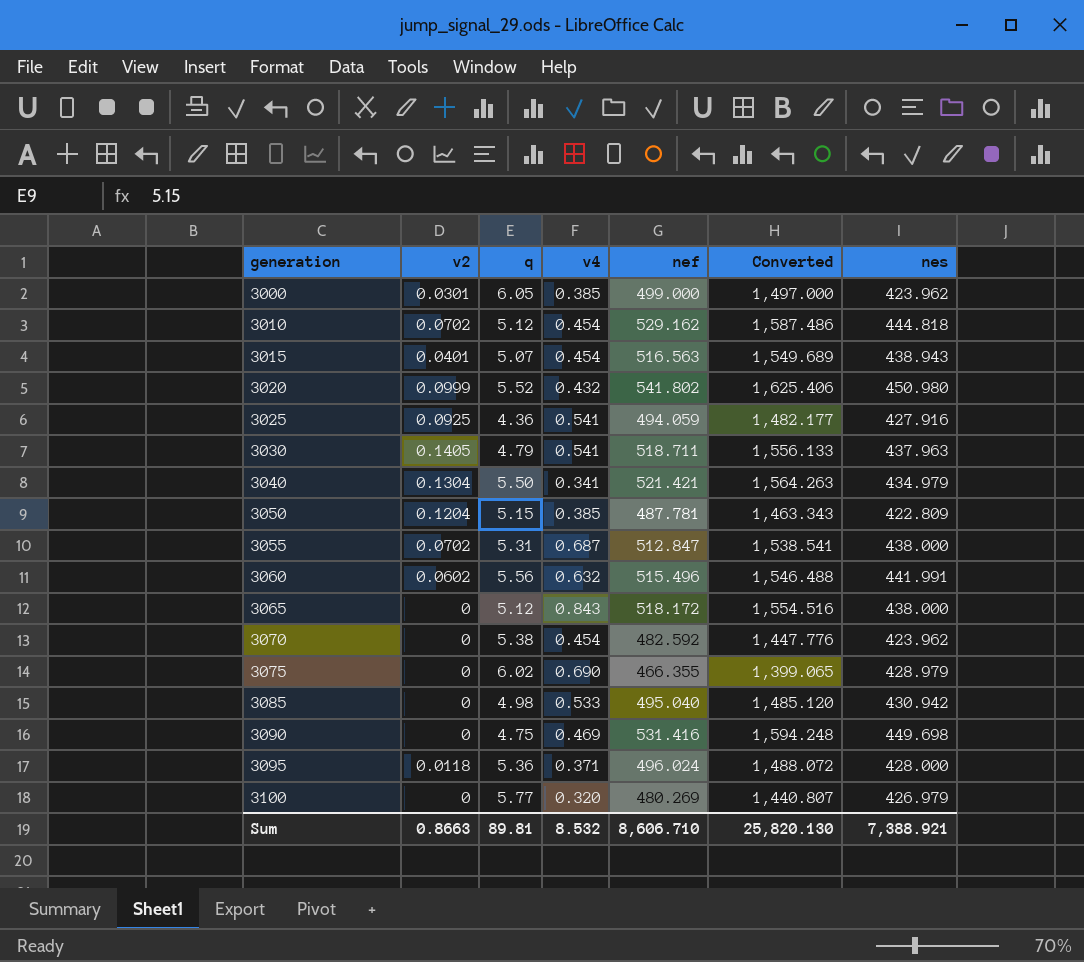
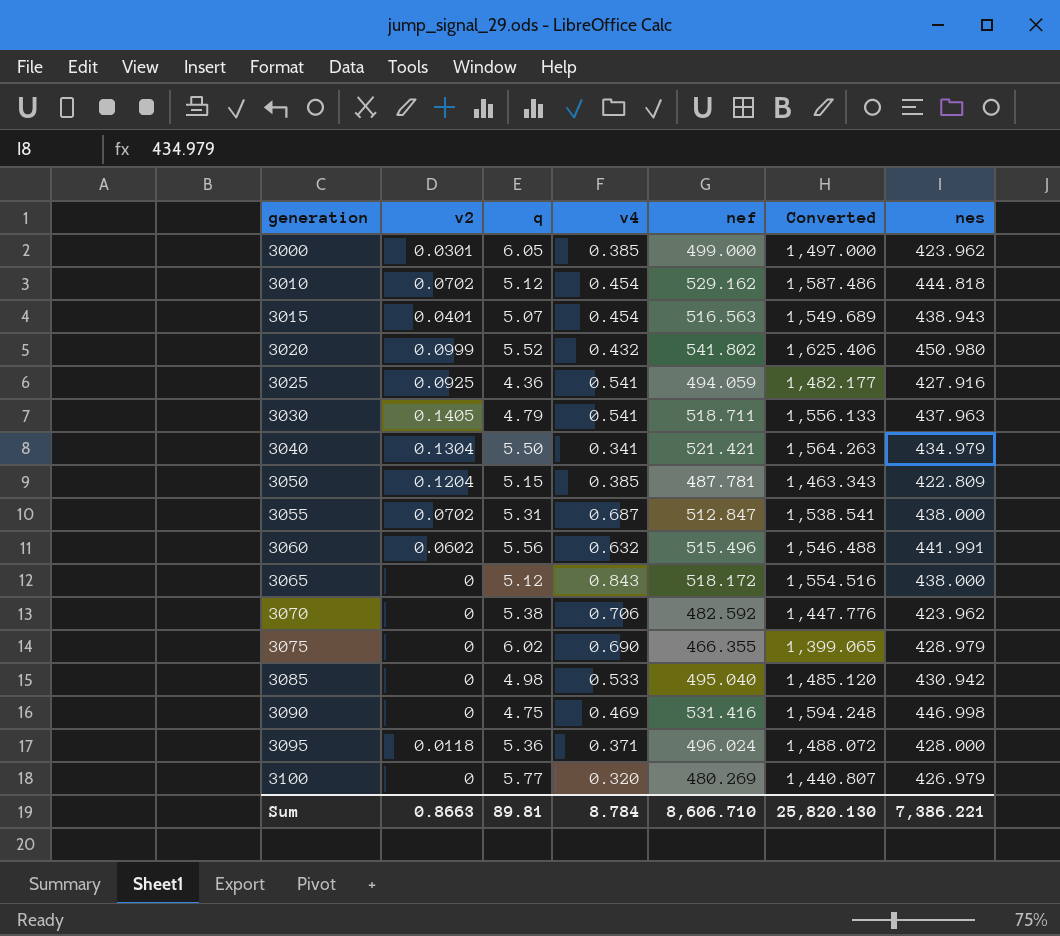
3070 | v4: 0.454 -> 0.706
3090 | nes: 449.698 -> 446.998
Sum | v4: 8.532 -> 8.784
Sum | nes: 7,388.921 -> 7,386.221

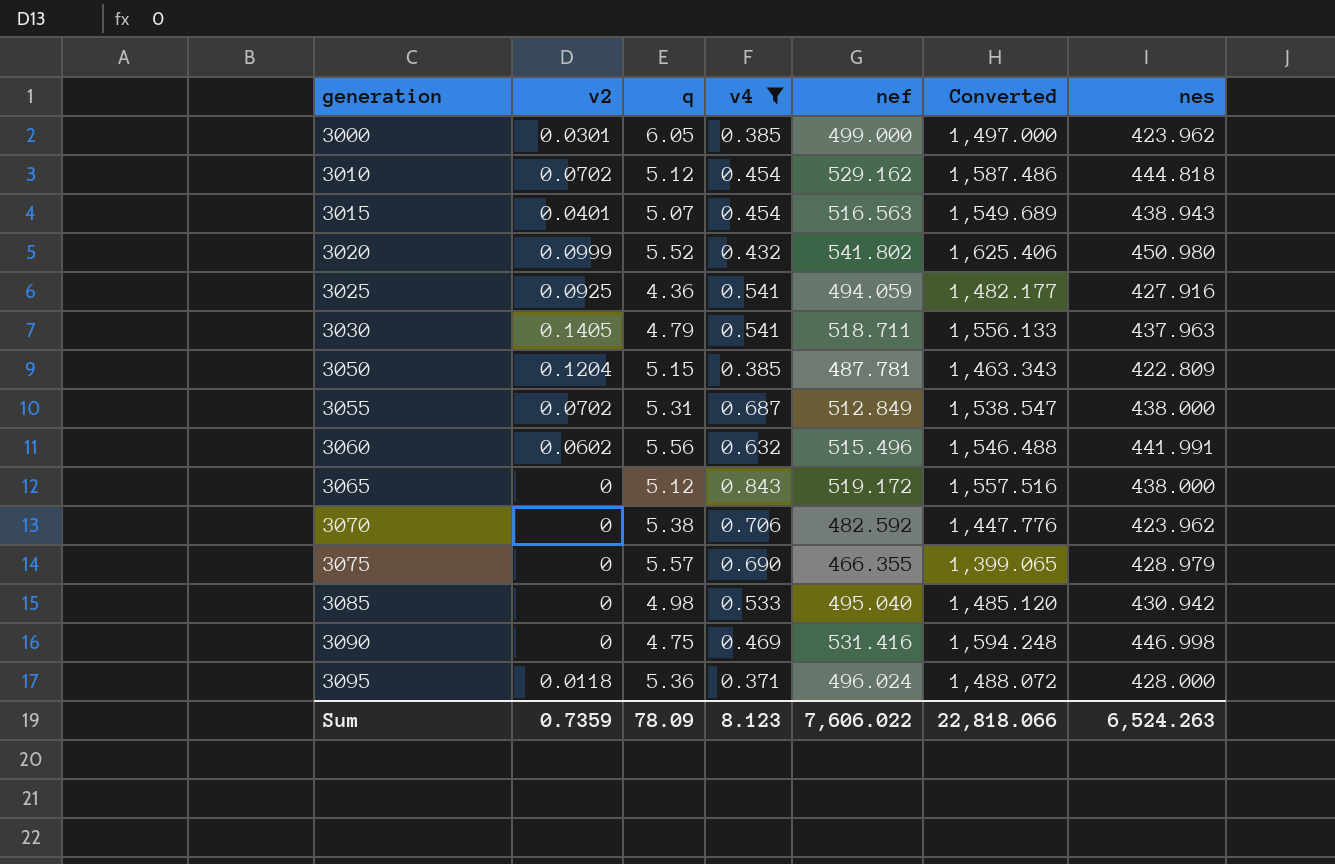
filter: none -> v4 >= 0.371
3055 | nef: 512.847 -> 512.849
3055 | Converted: 1,538.541 -> 1,538.547
3065 | nef: 518.172 -> 519.172
3065 | Converted: 1,554.516 -> 1,557.516
3075 | q: 6.02 -> 5.57
Sum | v2: 0.8663 -> 0.7359
Sum | q: 89.81 -> 78.09
Sum | v4: 8.784 -> 8.123
Sum | nef: 8,606.710 -> 7,606.022
Sum | Converted: 25,820.130 -> 22,818.066
Sum | nes: 7,386.221 -> 6,524.263

